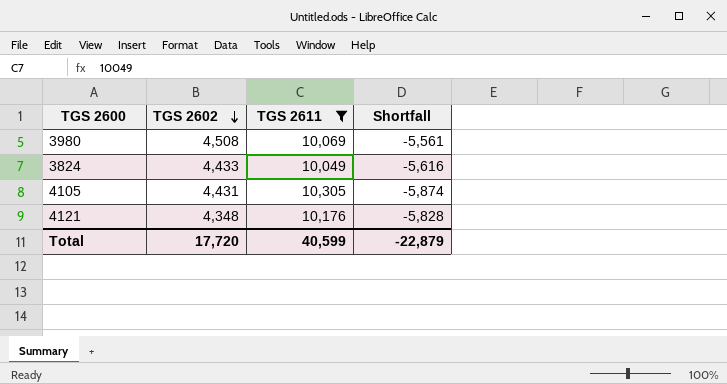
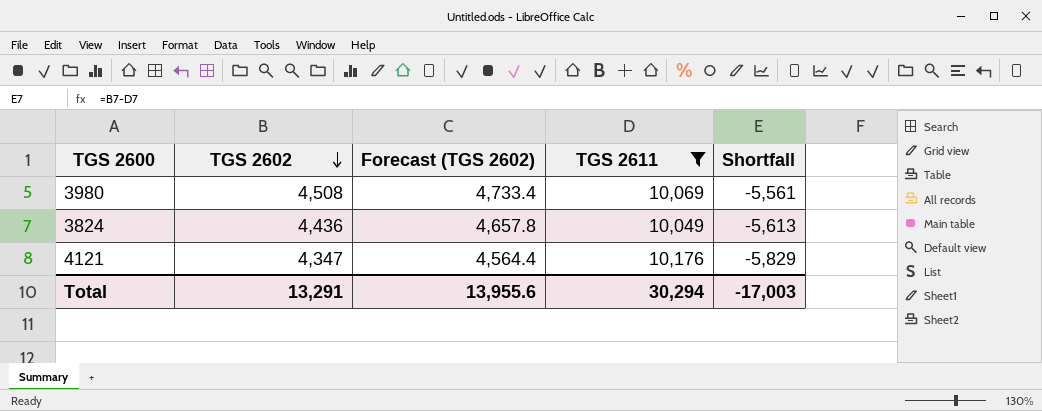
column Forecast (TGS 2602) | formula: none -> [TGS 2602] * 1.05
row 4105: 4,431 | 10,305 | -5,874 -> none
3824 | TGS 2602: 4,433 -> 4,436
3824 | Shortfall: -5,616 -> -5,613
4121 | TGS 2602: 4,348 -> 4,347
4121 | Shortfall: -5,828 -> -5,829
Total | TGS 2602: 17,720 -> 13,291
Total | TGS 2611: 40,599 -> 30,294
Total | Shortfall: -22,879 -> -17,003

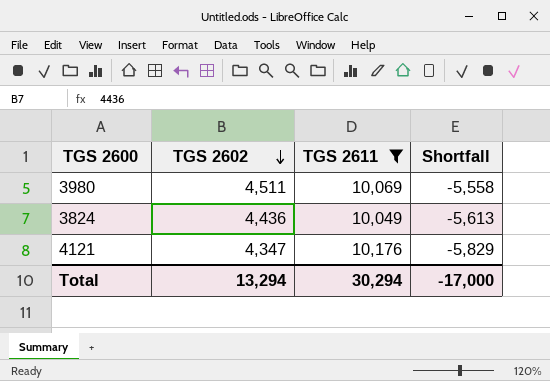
column Forecast (TGS 2602) | formula: [TGS 2602] * 1.05 -> none
3980 | TGS 2602: 4,508 -> 4,511
3980 | Shortfall: -5,561 -> -5,558
Total | TGS 2602: 13,291 -> 13,294
Total | Shortfall: -17,003 -> -17,000

